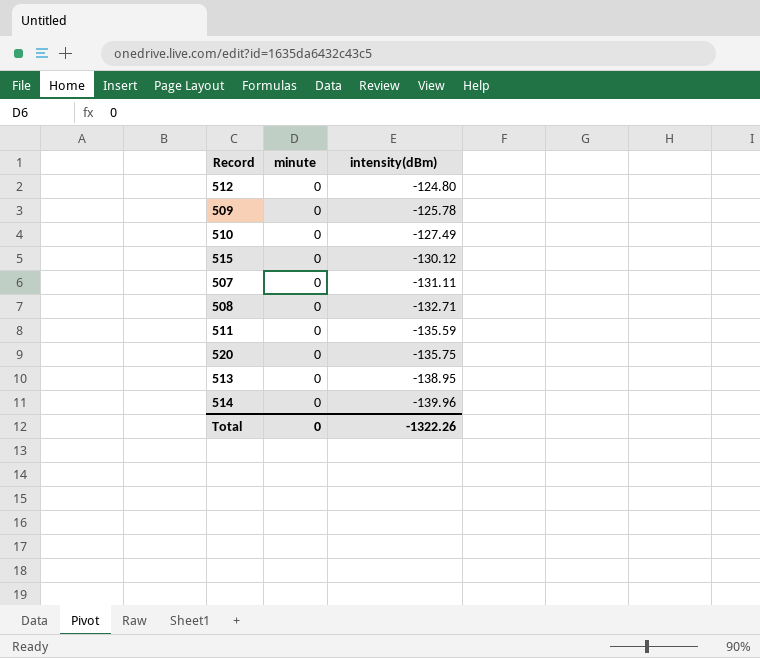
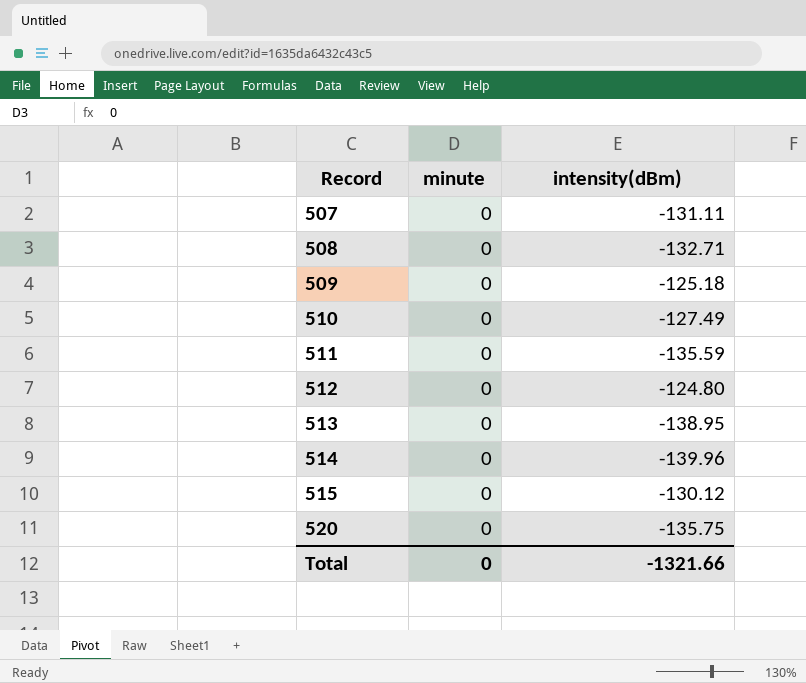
row order: intensity(dBm) descending -> Record ascending
509 | intensity(dBm): -125.78 -> -125.18
Total | intensity(dBm): -1322.26 -> -1321.66

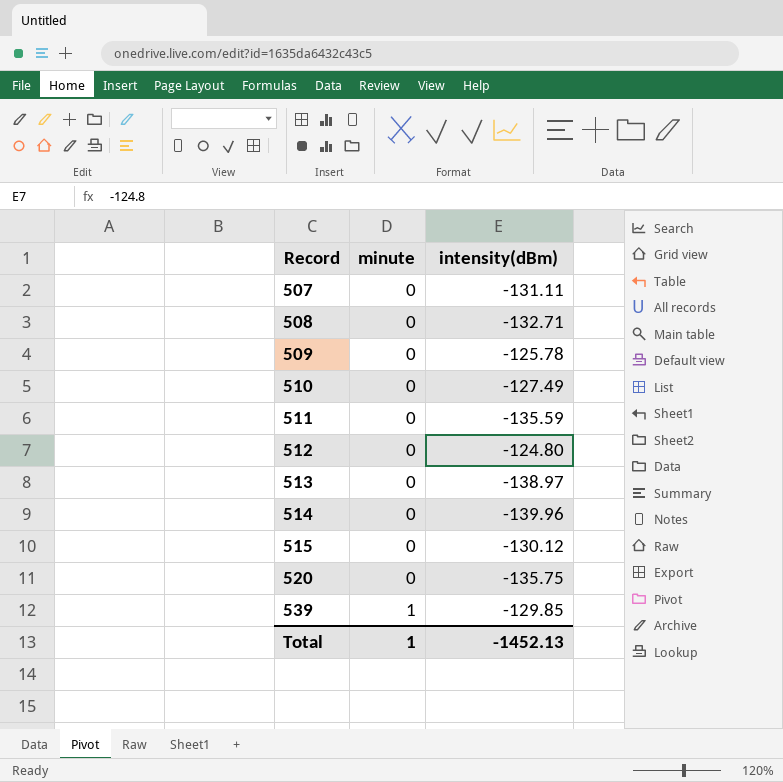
509 | intensity(dBm): -125.18 -> -125.78
513 | intensity(dBm): -138.95 -> -138.97
row 539: none -> 1 | -129.85
Total | minute: 0 -> 1
Total | intensity(dBm): -1321.66 -> -1452.13

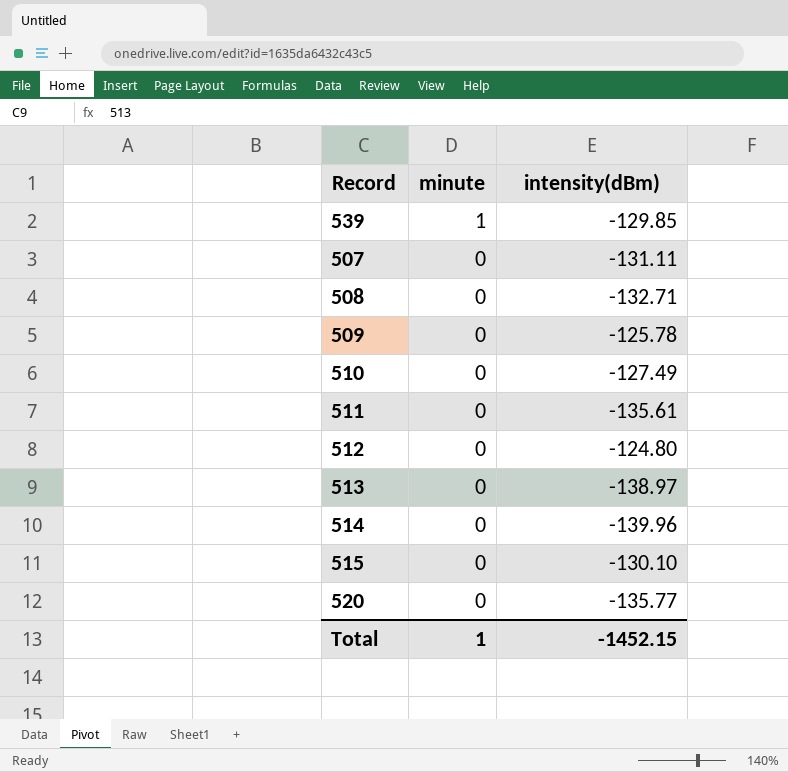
row order: Record ascending -> minute descending
511 | intensity(dBm): -135.59 -> -135.61
515 | intensity(dBm): -130.12 -> -130.10
520 | intensity(dBm): -135.75 -> -135.77
Total | intensity(dBm): -1452.13 -> -1452.15

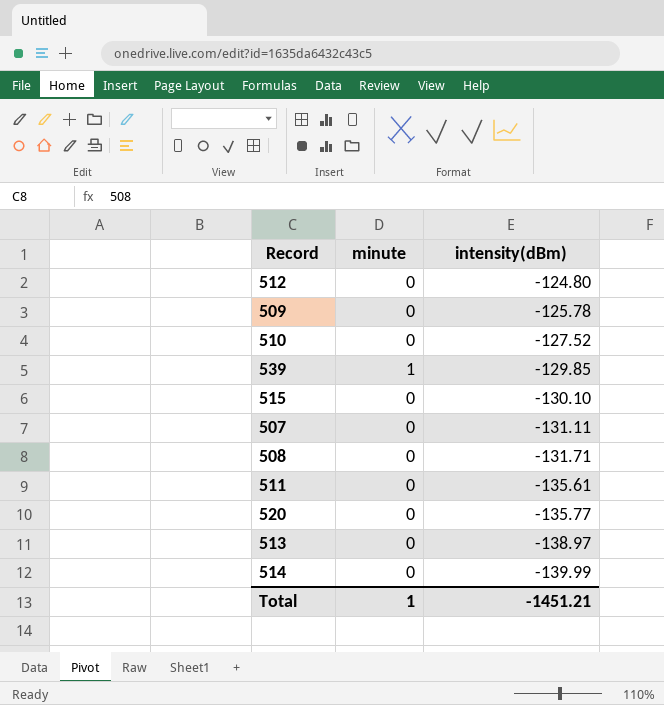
row order: minute descending -> intensity(dBm) descending
510 | intensity(dBm): -127.49 -> -127.52
508 | intensity(dBm): -132.71 -> -131.71
514 | intensity(dBm): -139.96 -> -139.99
Total | intensity(dBm): -1452.15 -> -1451.21

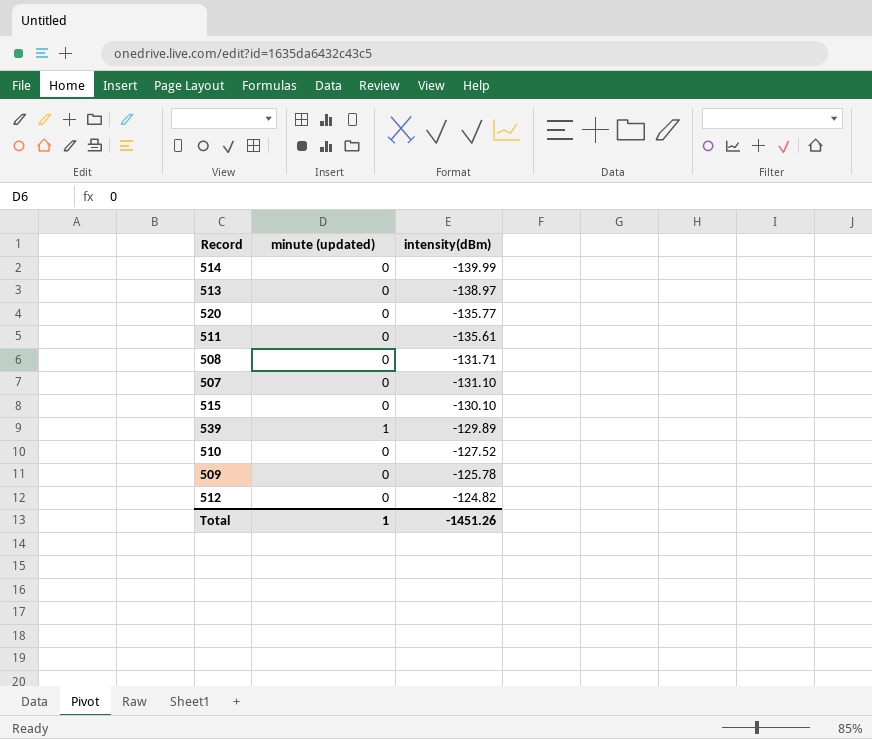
row order: intensity(dBm) descending -> intensity(dBm) ascending
column name: minute -> minute (updated)
507 | intensity(dBm): -131.11 -> -131.10
539 | intensity(dBm): -129.85 -> -129.89
512 | intensity(dBm): -124.80 -> -124.82
Total | intensity(dBm): -1451.21 -> -1451.26

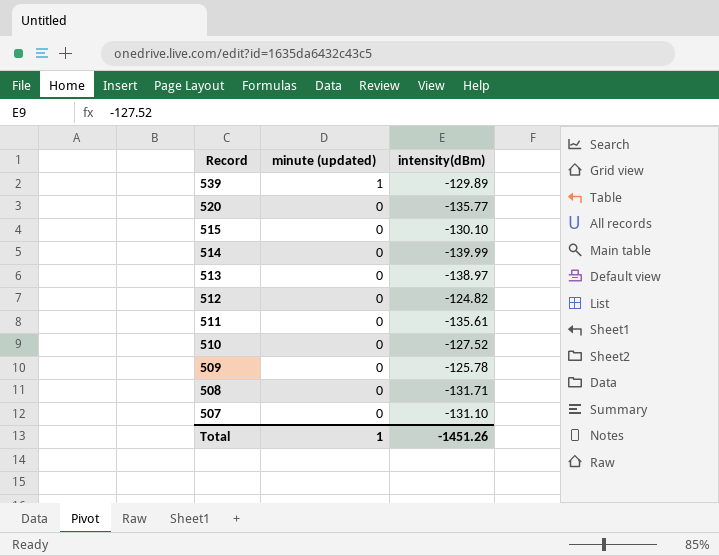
row order: intensity(dBm) ascending -> Record descending

